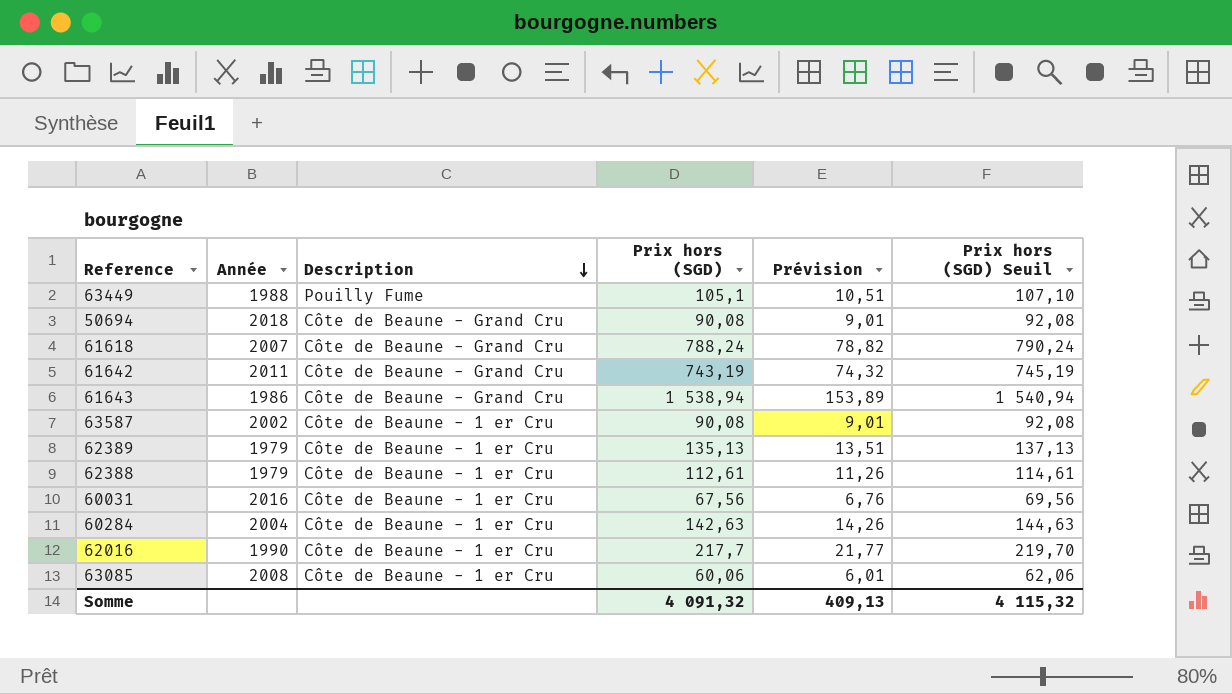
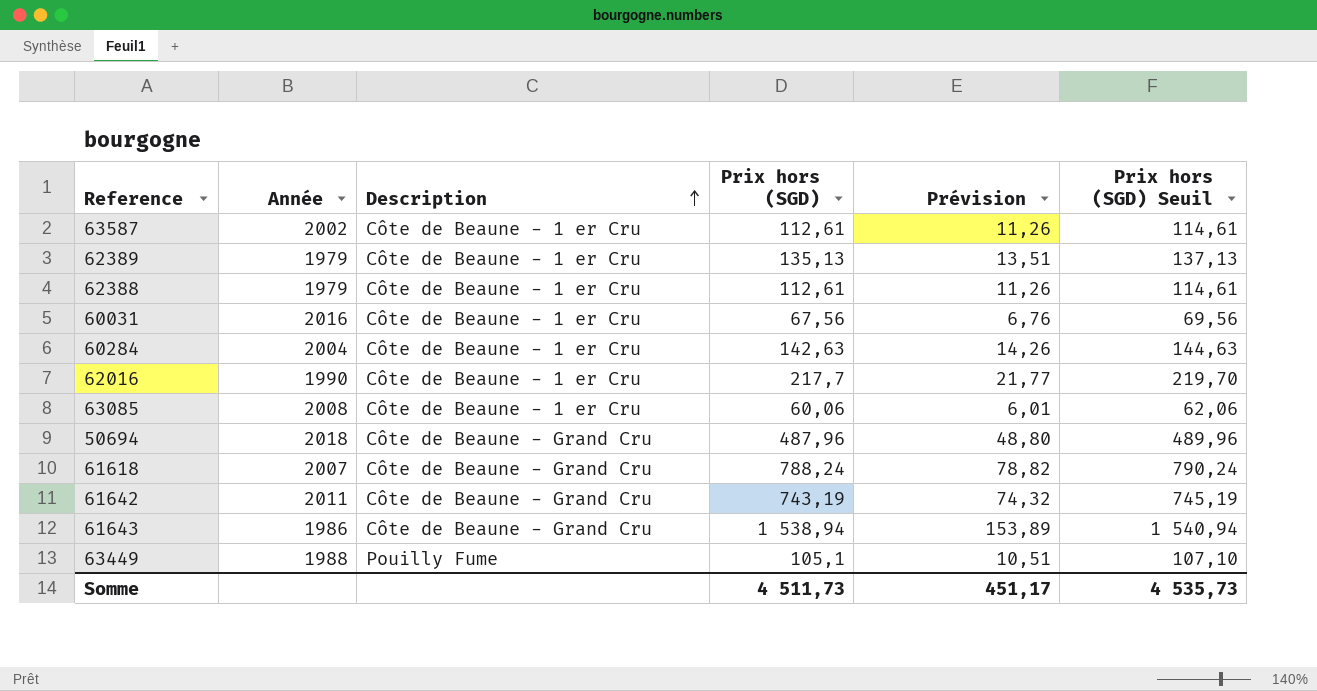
row order: Description descending -> Description ascending
63587 | Prix hors (SGD): 90,08 -> 112,61
63587 | Prévision: 9,01 -> 11,26
63587 | Prix hors (SGD) Seuil: 92,08 -> 114,61
50694 | Prix hors (SGD): 90,08 -> 487,96
50694 | Prévision: 9,01 -> 48,80
50694 | Prix hors (SGD) Seuil: 92,08 -> 489,96
Somme | Prix hors (SGD): 4 091,32 -> 4 511,73
Somme | Prévision: 409,13 -> 451,17
Somme | Prix hors (SGD) Seuil: 4 115,32 -> 4 535,73

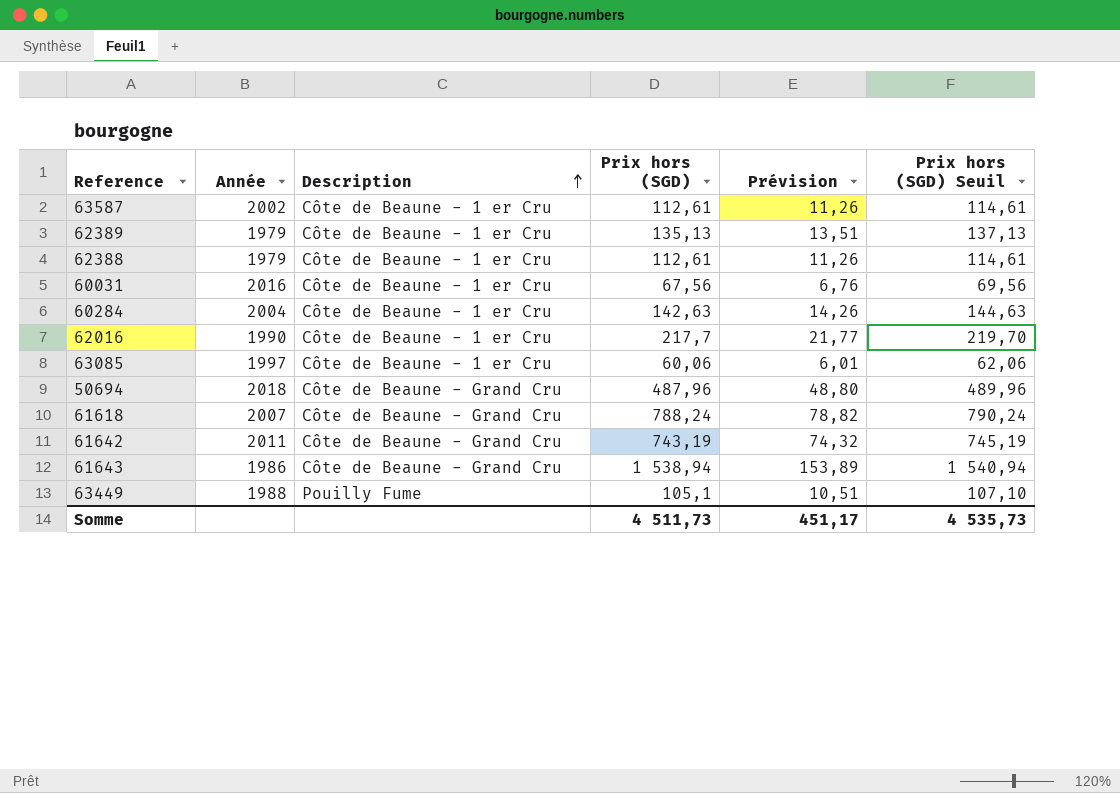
63085 | Année: 2008 -> 1997

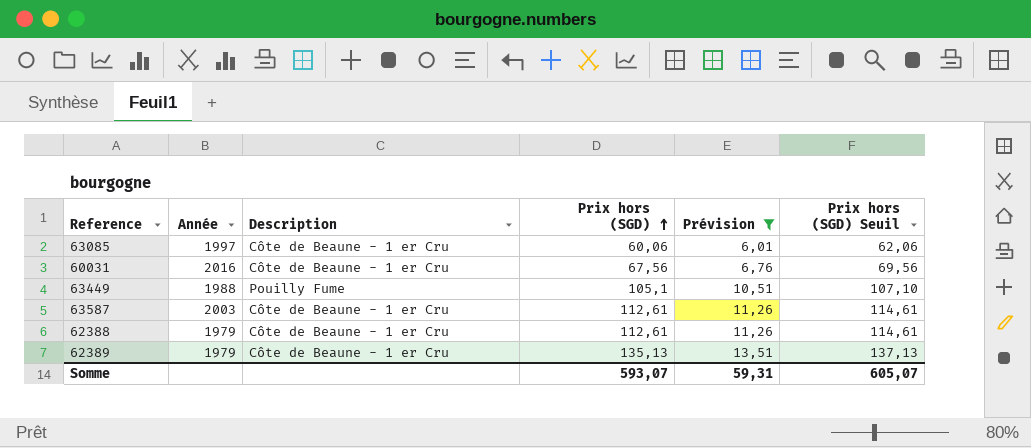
filter: none -> Prévision <= 13,51
row order: Description ascending -> Prix hors (SGD) ascending
63587 | Année: 2002 -> 2003
Somme | Prix hors (SGD): 4 511,73 -> 593,07
Somme | Prévision: 451,17 -> 59,31
Somme | Prix hors (SGD) Seuil: 4 535,73 -> 605,07

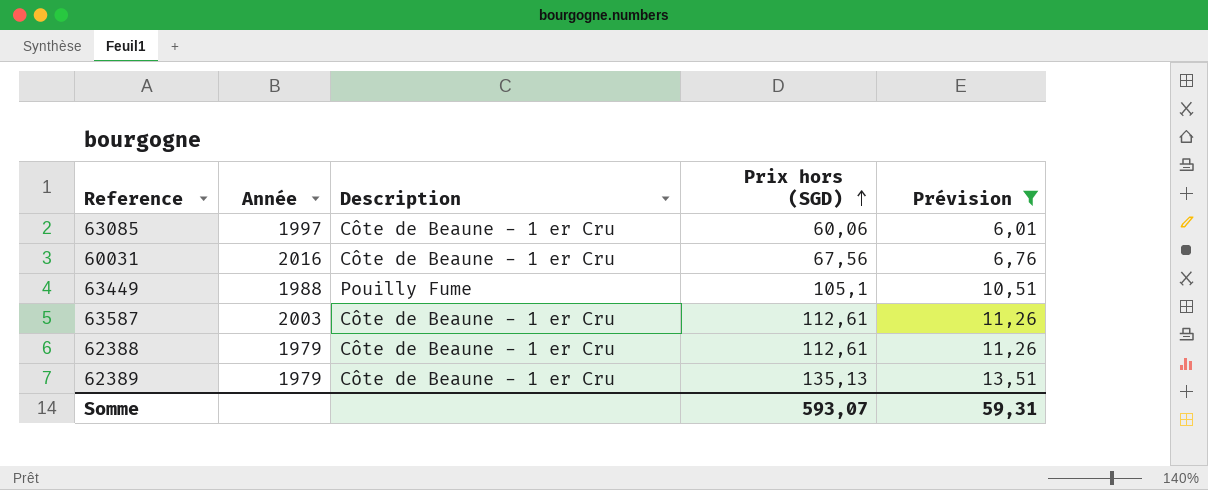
column Prix hors (SGD) Seuil | formula: [Prix hors (SGD)] + 2 -> none

